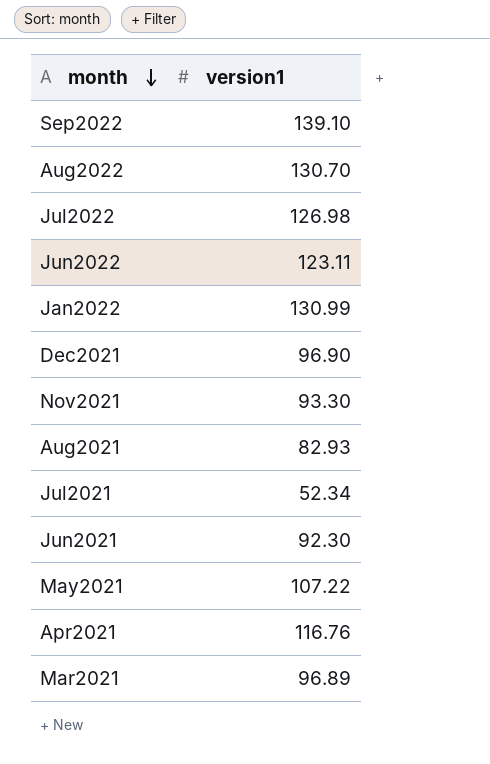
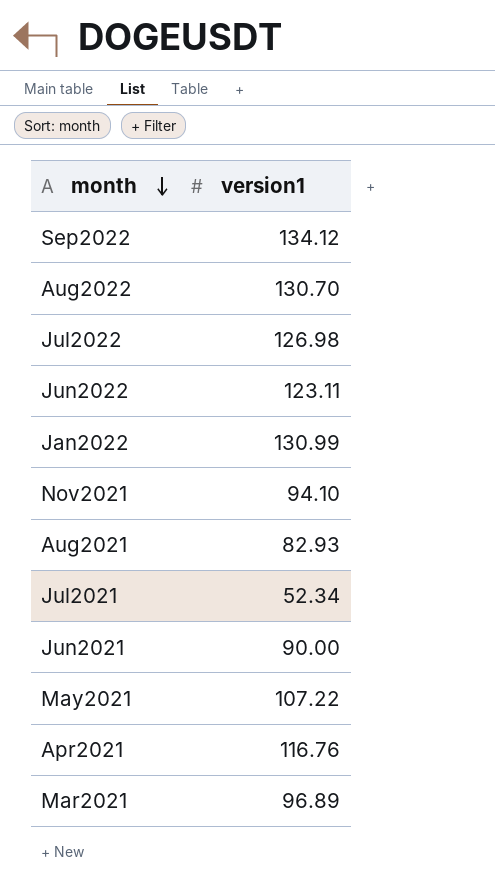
row Dec2021: 96.90 -> none
Sep2022 | version1: 139.10 -> 134.12
Nov2021 | version1: 93.30 -> 94.10
Jun2021 | version1: 92.30 -> 90.00

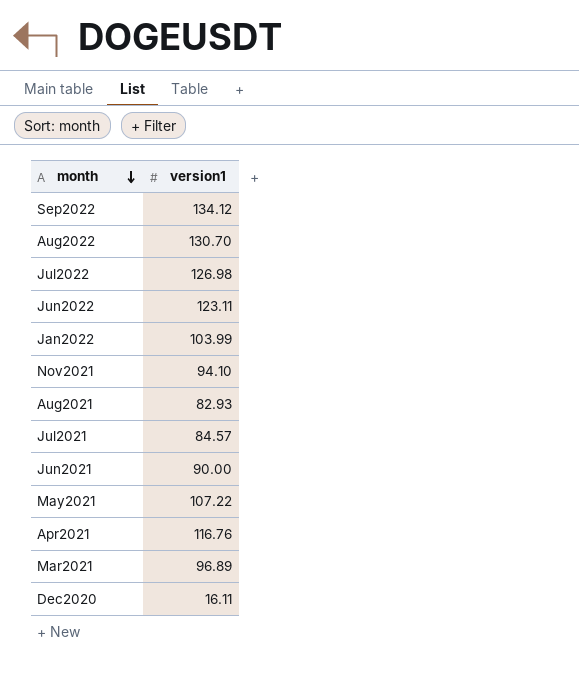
Jan2022 | version1: 130.99 -> 103.99
Jul2021 | version1: 52.34 -> 84.57
row Dec2020: none -> 16.11

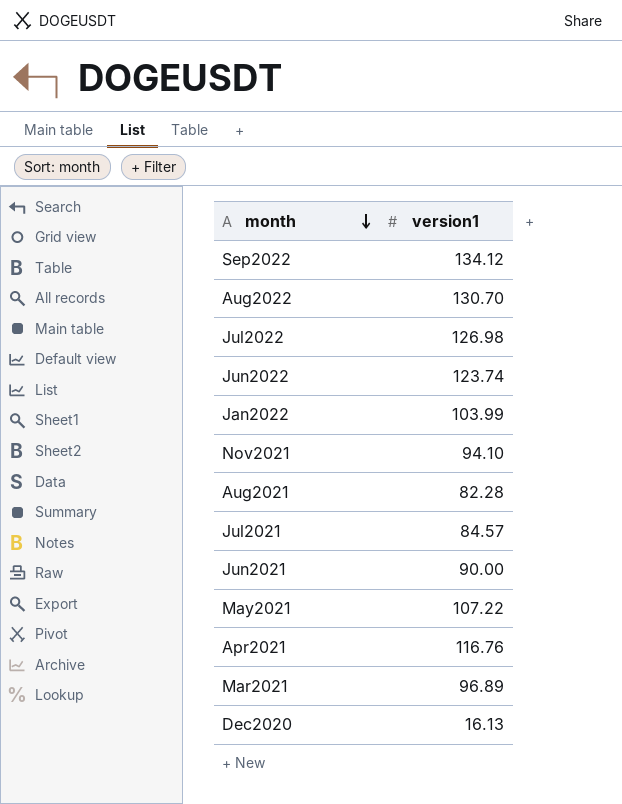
Jun2022 | version1: 123.11 -> 123.74
Aug2021 | version1: 82.93 -> 82.28
Dec2020 | version1: 16.11 -> 16.13

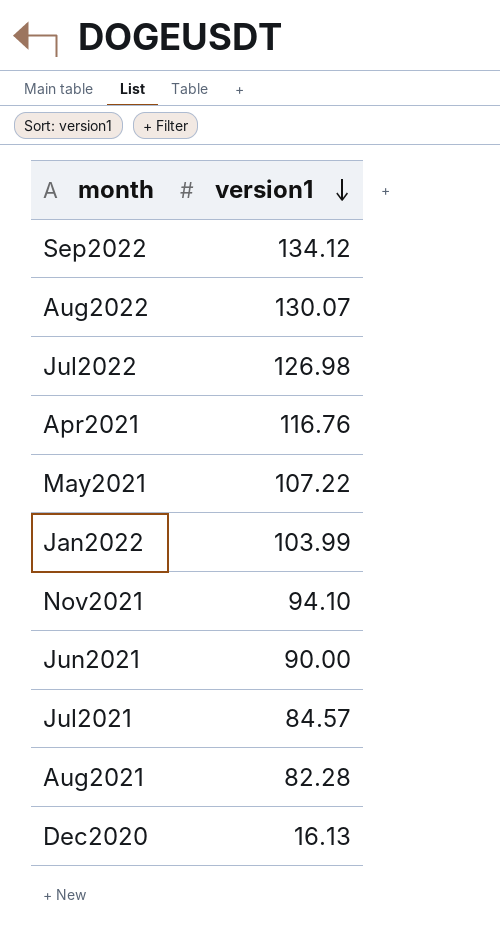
row order: month descending -> version1 descending
row Jun2022: 123.74 -> none
row Mar2021: 96.89 -> none
Aug2022 | version1: 130.70 -> 130.07

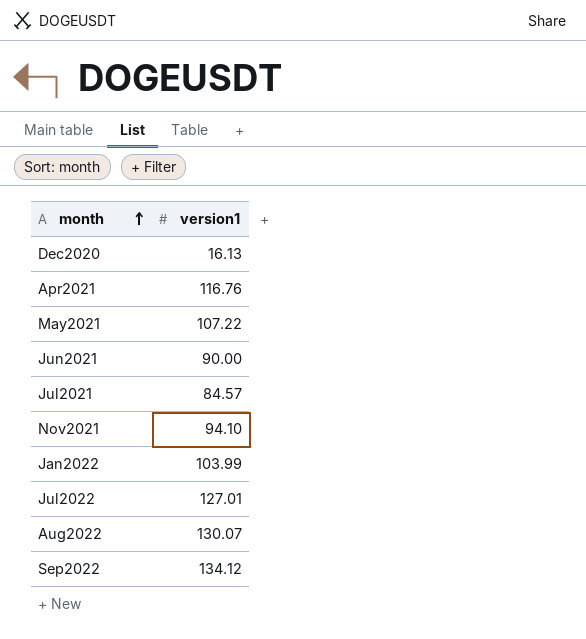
row order: version1 descending -> month ascending
row Aug2021: 82.28 -> none
Jul2022 | version1: 126.98 -> 127.01

